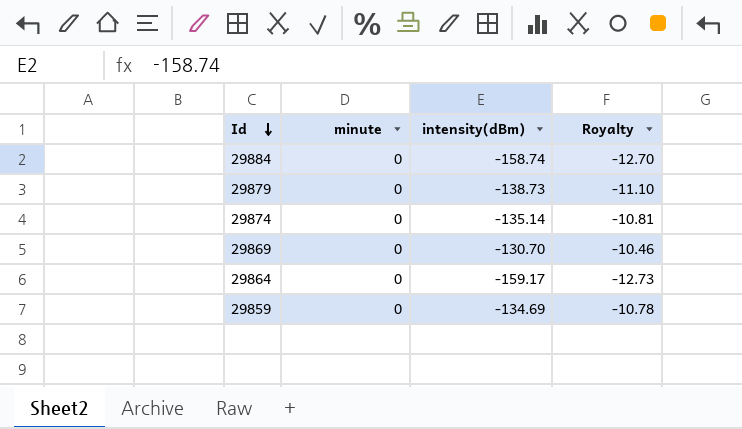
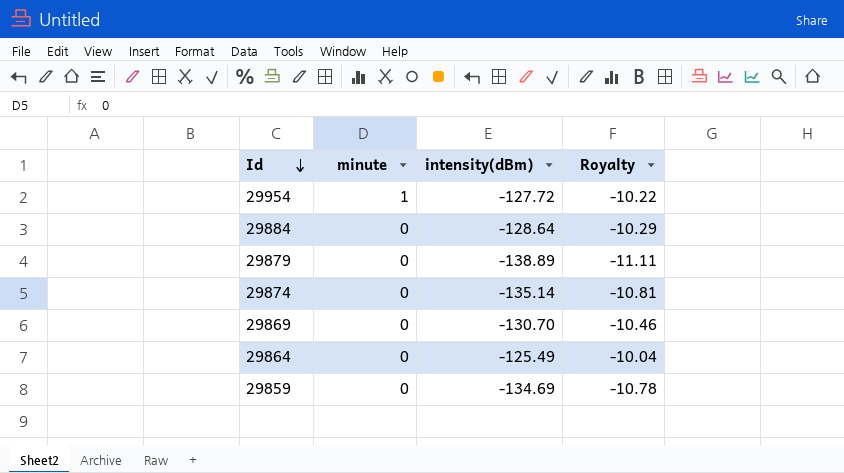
row 29954: none -> 1 | -127.72 | -10.22
29884 | intensity(dBm): -158.74 -> -128.64
29884 | Royalty: -12.70 -> -10.29
29879 | intensity(dBm): -138.73 -> -138.89
29879 | Royalty: -11.10 -> -11.11
29864 | intensity(dBm): -159.17 -> -125.49
29864 | Royalty: -12.73 -> -10.04

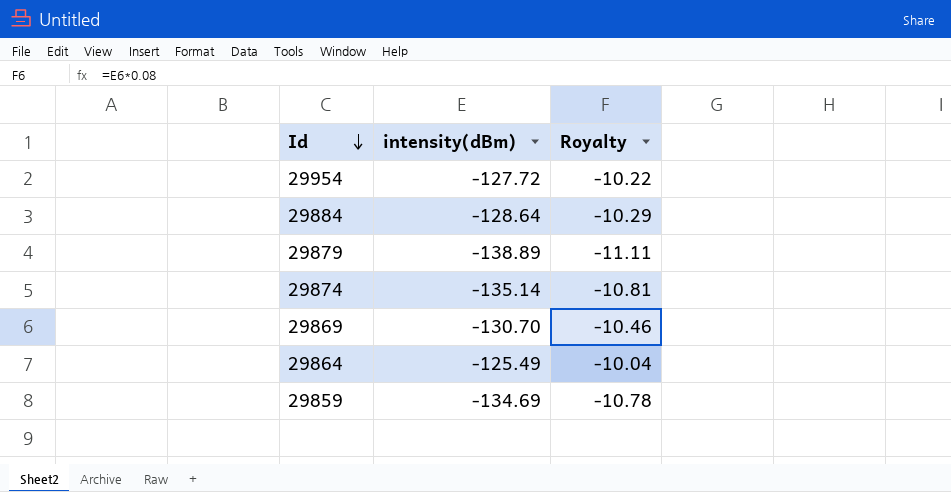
column minute | position: 2 -> none

